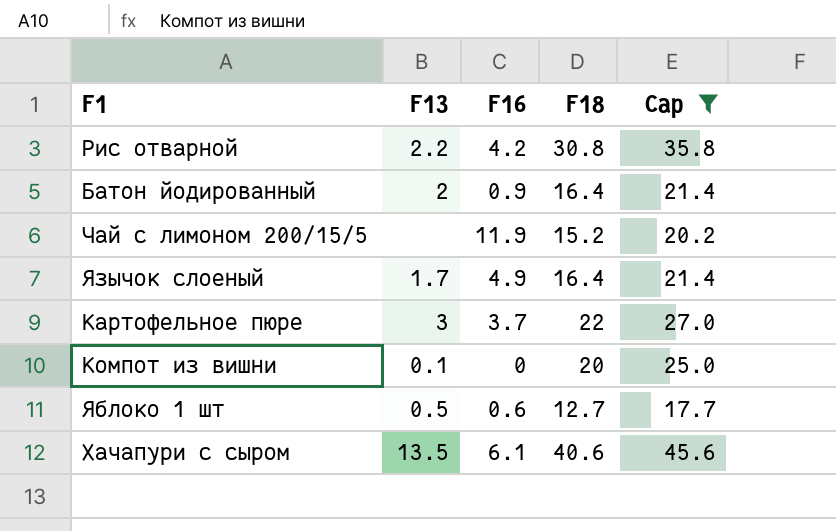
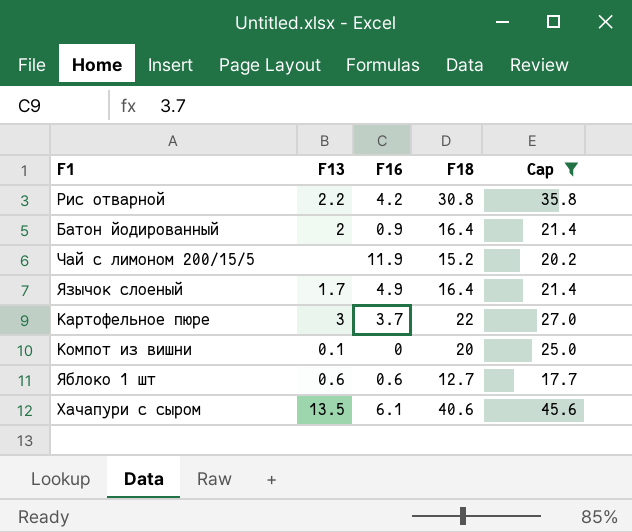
Яблоко 1 шт | F13: 0.5 -> 0.6

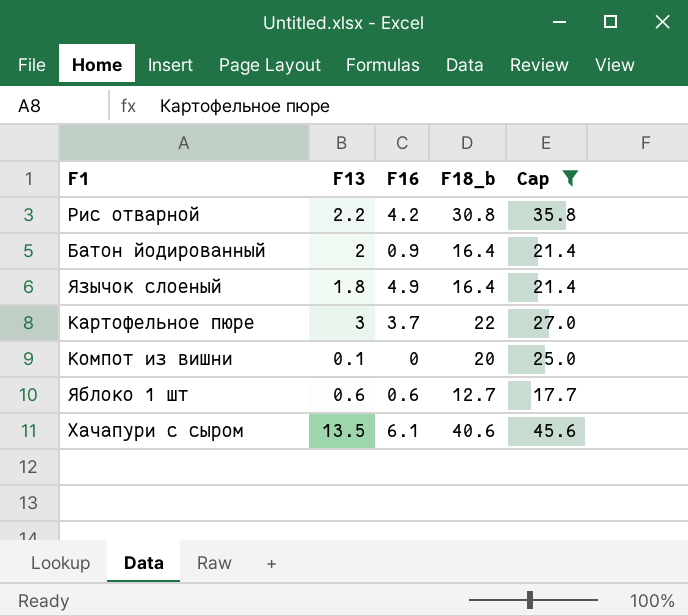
column name: F18 -> F18_b
row Чай с лимоном 200/15/5: none | 11.9 | 15.2 | 20.2 -> none
Язычок слоеный | F13: 1.7 -> 1.8

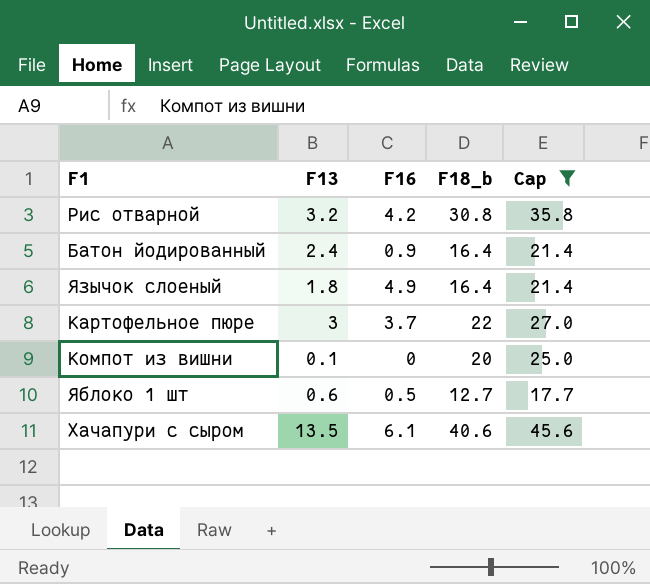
Рис отварной | F13: 2.2 -> 3.2
Батон йодированный | F13: 2 -> 2.4
Яблоко 1 шт | F16: 0.6 -> 0.5

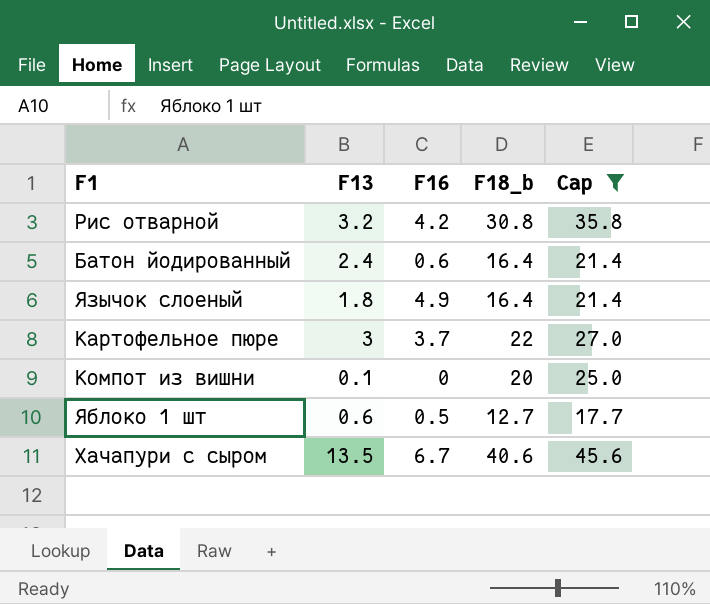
Батон йодированный | F16: 0.9 -> 0.6
Хачапури с сыром | F16: 6.1 -> 6.7

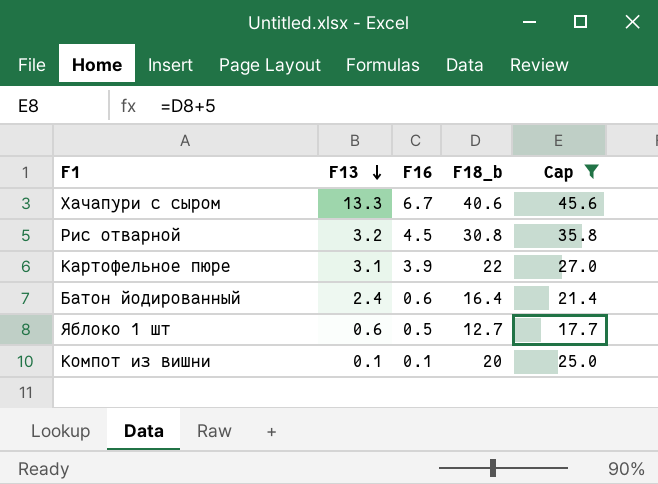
row order: none -> F13 descending
row Язычок слоеный: 1.8 | 4.9 | 16.4 | 21.4 -> none
Хачапури с сыром | F13: 13.5 -> 13.3
Рис отварной | F16: 4.2 -> 4.5
Картофельное пюре | F13: 3 -> 3.1
Картофельное пюре | F16: 3.7 -> 3.9
Компот из вишни | F16: 0 -> 0.1

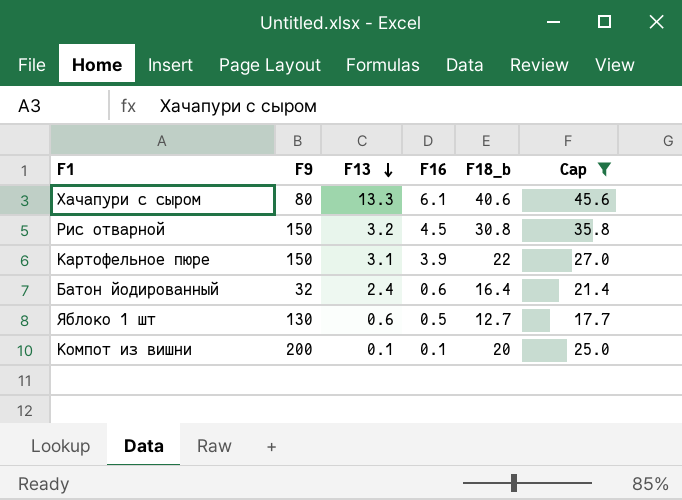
column F9 | position: none -> 2
Хачапури с сыром | F16: 6.7 -> 6.1

